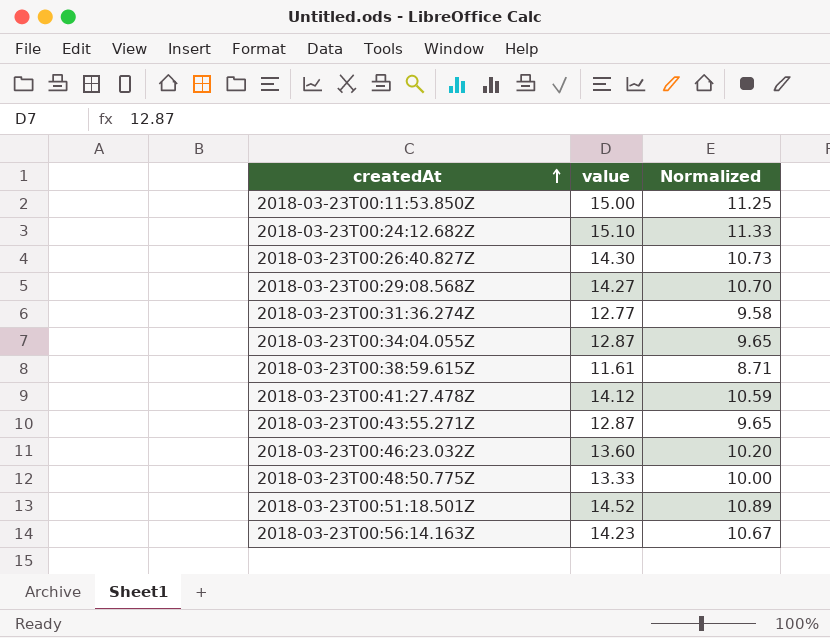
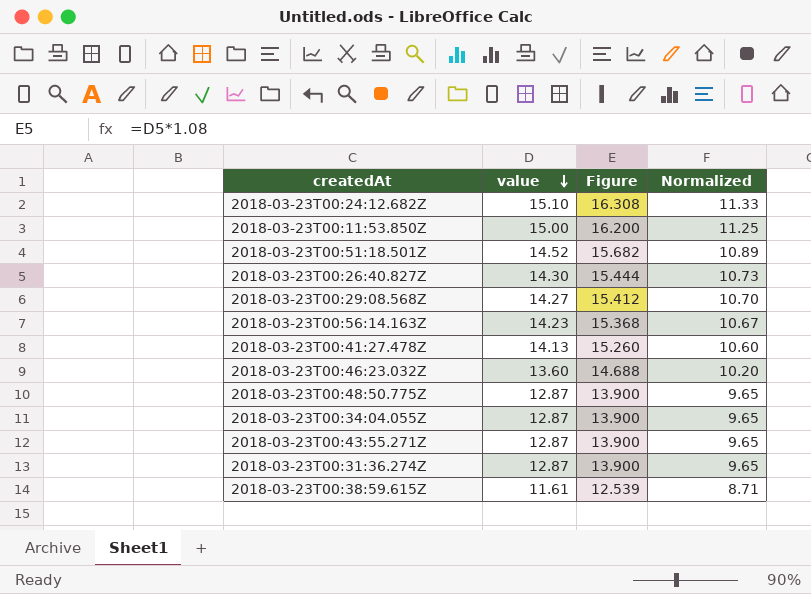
row order: createdAt ascending -> value descending
column Figure | formula: none -> [value] * 1.08
2018-03-23T00:41:27.478Z | value: 14.12 -> 14.13
2018-03-23T00:41:27.478Z | Normalized: 10.59 -> 10.60
2018-03-23T00:48:50.775Z | value: 13.33 -> 12.87
2018-03-23T00:48:50.775Z | Normalized: 10.00 -> 9.65
2018-03-23T00:31:36.274Z | value: 12.77 -> 12.87
2018-03-23T00:31:36.274Z | Normalized: 9.58 -> 9.65

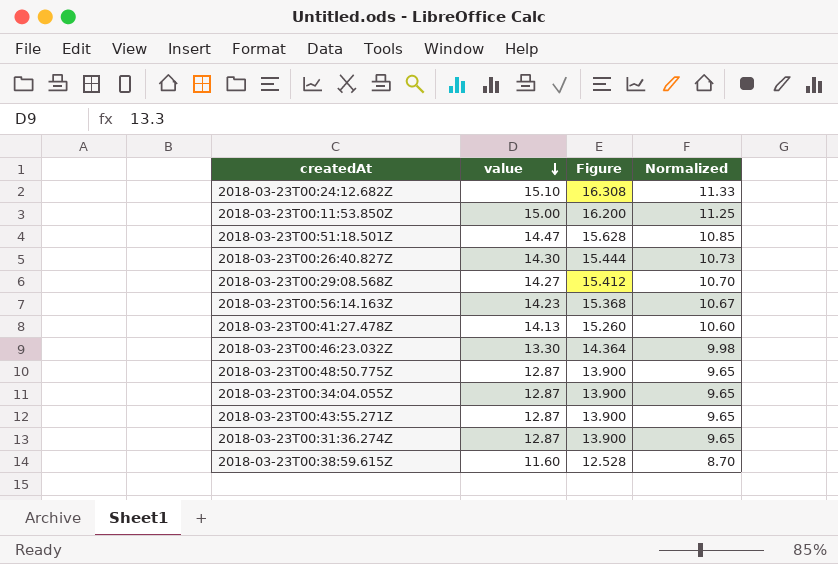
2018-03-23T00:51:18.501Z | value: 14.52 -> 14.47
2018-03-23T00:51:18.501Z | Figure: 15.682 -> 15.628
2018-03-23T00:51:18.501Z | Normalized: 10.89 -> 10.85
2018-03-23T00:46:23.032Z | value: 13.60 -> 13.30
2018-03-23T00:46:23.032Z | Figure: 14.688 -> 14.364
2018-03-23T00:46:23.032Z | Normalized: 10.20 -> 9.98
2018-03-23T00:38:59.615Z | value: 11.61 -> 11.60
2018-03-23T00:38:59.615Z | Figure: 12.539 -> 12.528
2018-03-23T00:38:59.615Z | Normalized: 8.71 -> 8.70

